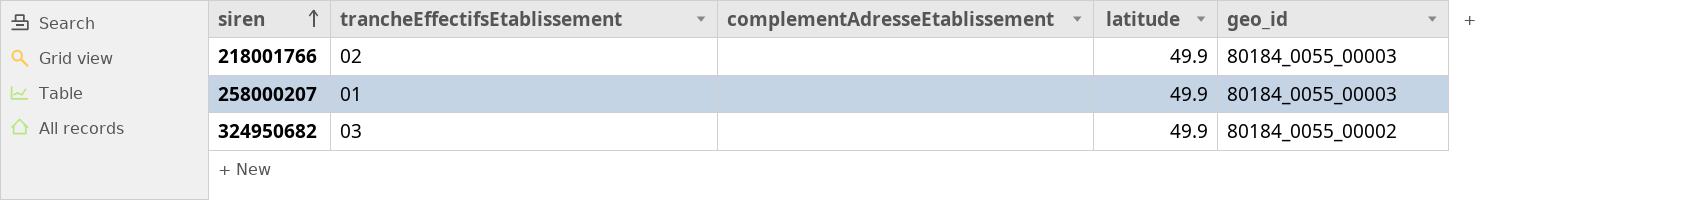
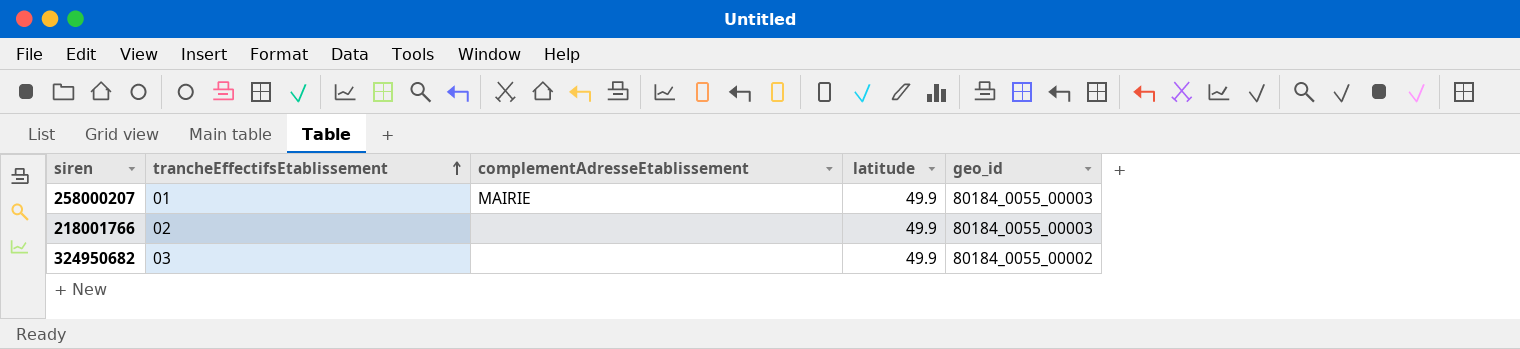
row order: siren ascending -> trancheEffectifsEtablissement ascending
258000207 | complementAdresseEtablissement: none -> MAIRIE

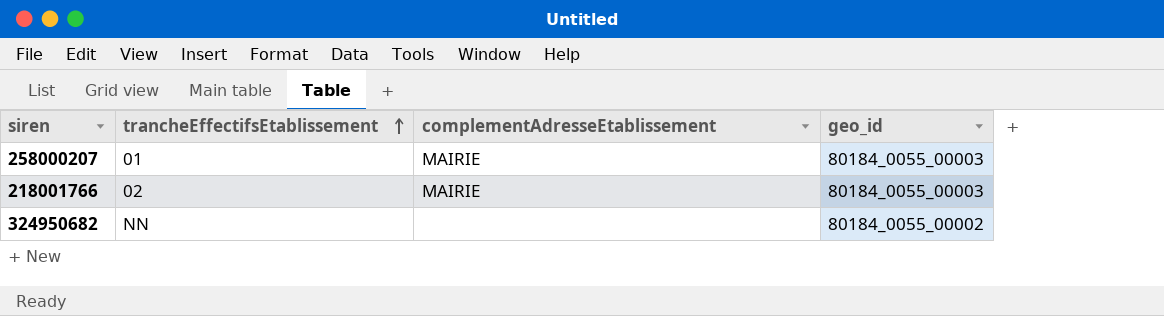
column latitude | position: 4 -> none
218001766 | complementAdresseEtablissement: none -> MAIRIE
324950682 | trancheEffectifsEtablissement: 03 -> NN

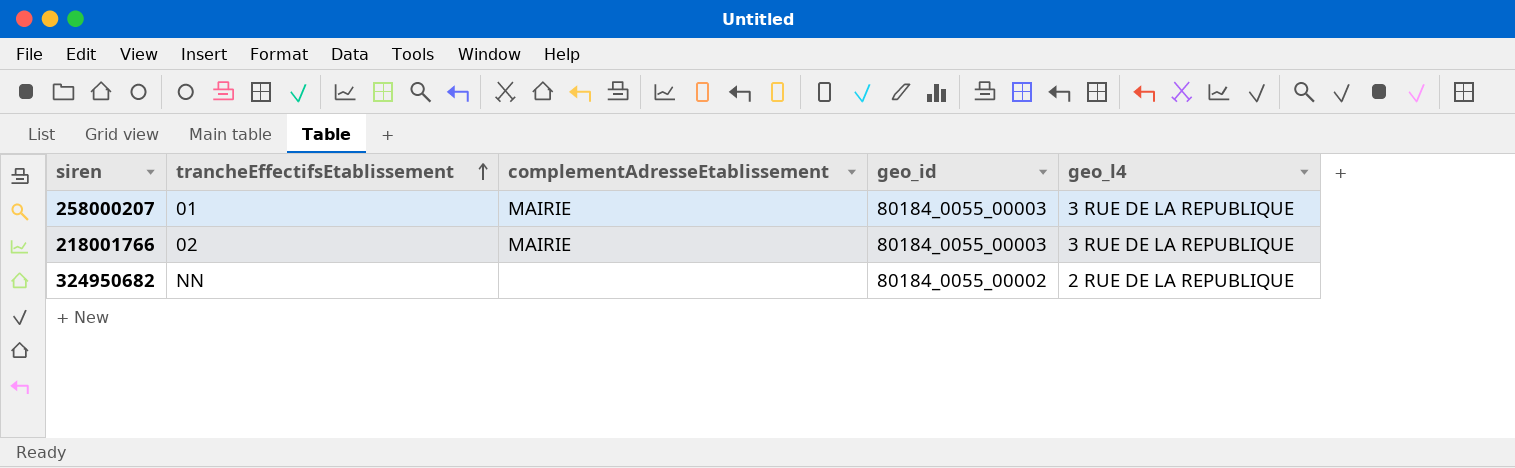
column geo_l4 | position: none -> 5

